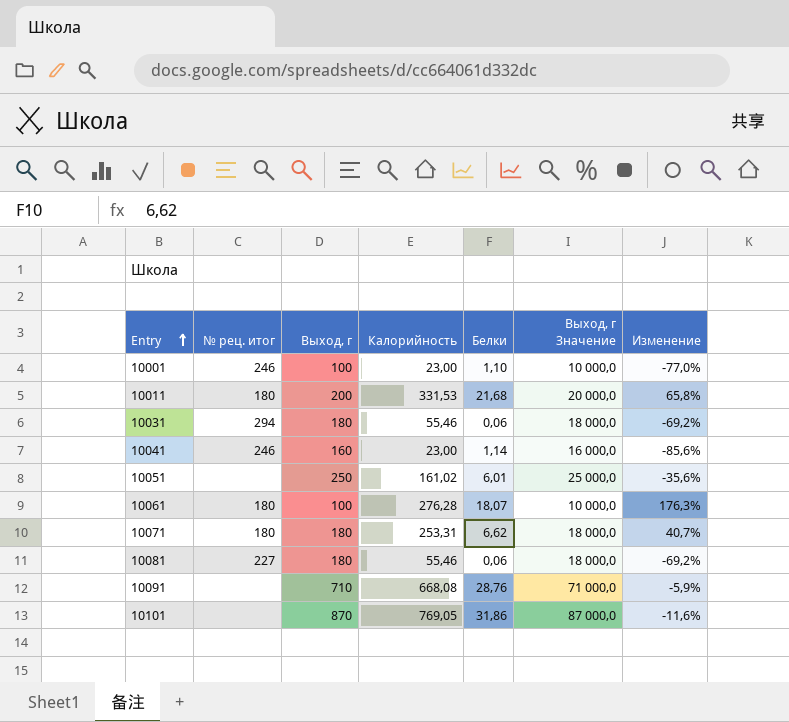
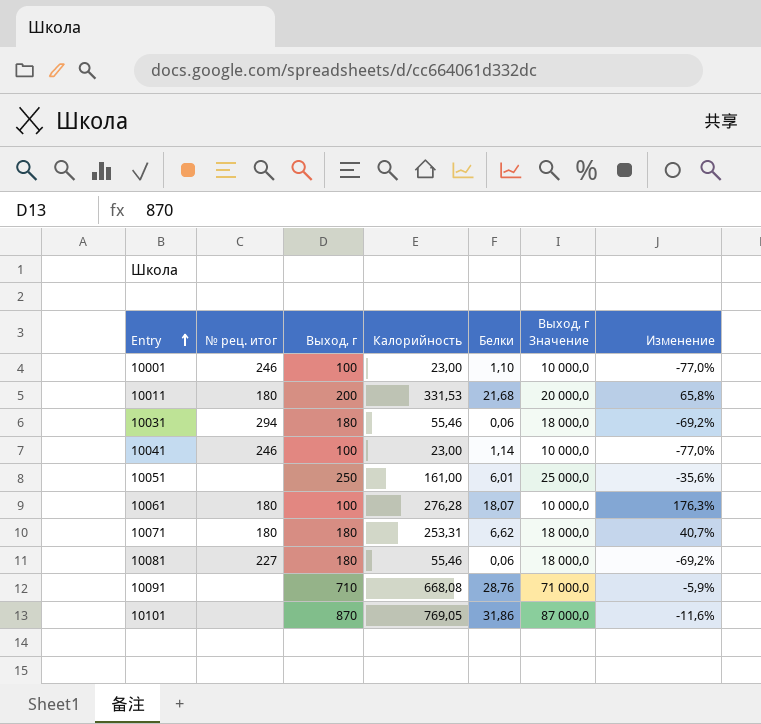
10041 | Выход, г: 160 -> 100
10041 | Выход, г Значение: 16 000,0 -> 10 000,0
10041 | Изменение: -85,6% -> -77,0%
10051 | Калорийность: 161,02 -> 161,00

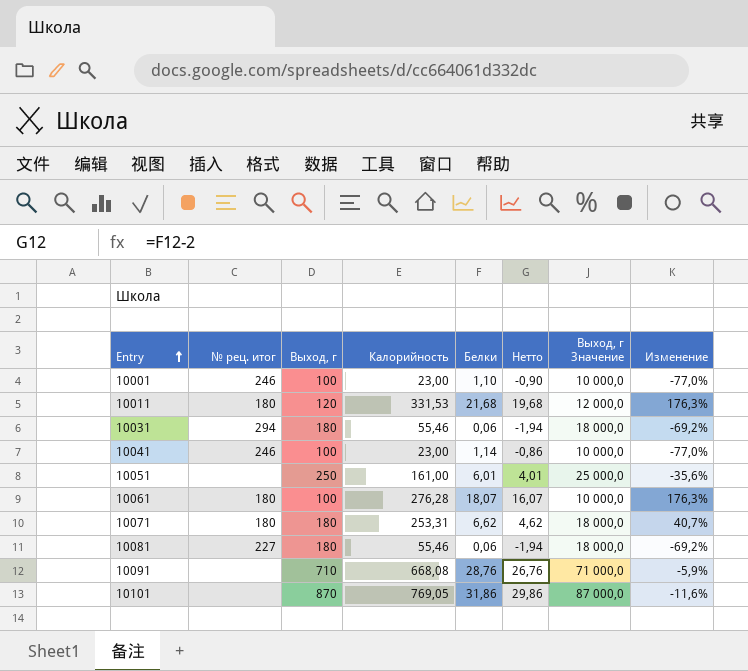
column Нетто | formula: none -> [Белки] - 2
10011 | Выход, г: 200 -> 120
10011 | Выход, г Значение: 20 000,0 -> 12 000,0
10011 | Изменение: 65,8% -> 176,3%

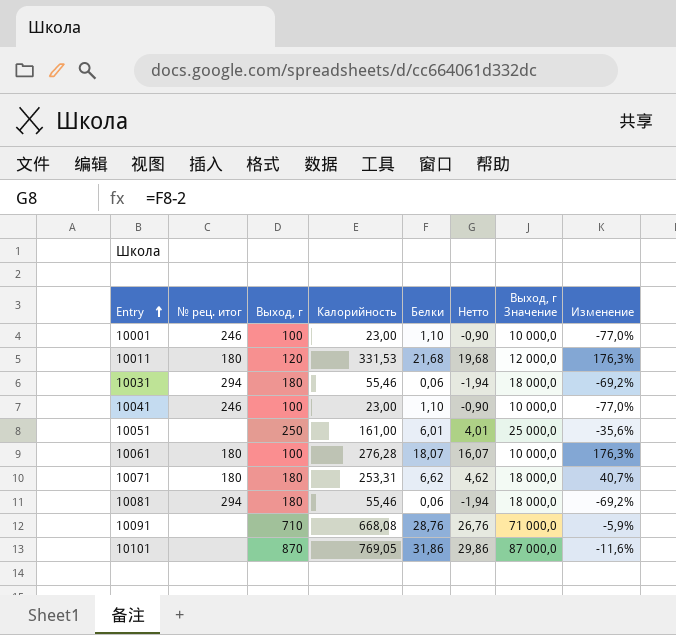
10041 | Белки: 1,14 -> 1,10
10041 | Нетто: -0,86 -> -0,90
10081 | № рец. итог: 227 -> 294

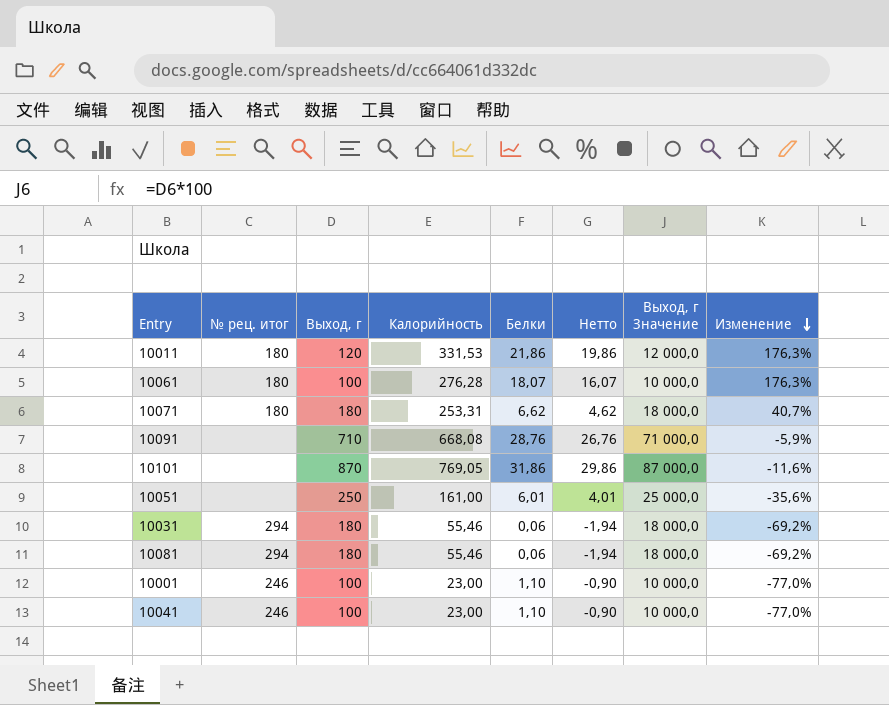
row order: Entry ascending -> Изменение descending
10011 | Белки: 21,68 -> 21,86
10011 | Нетто: 19,68 -> 19,86

